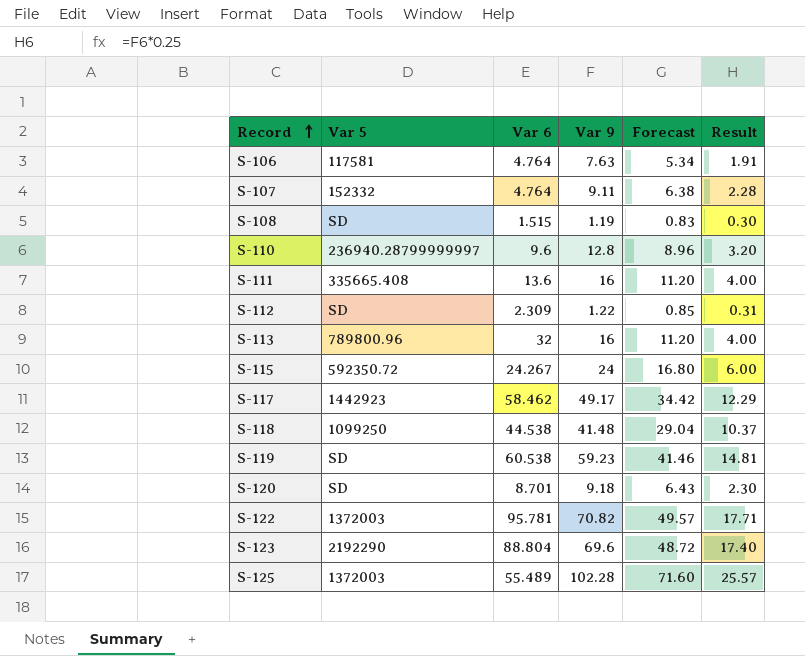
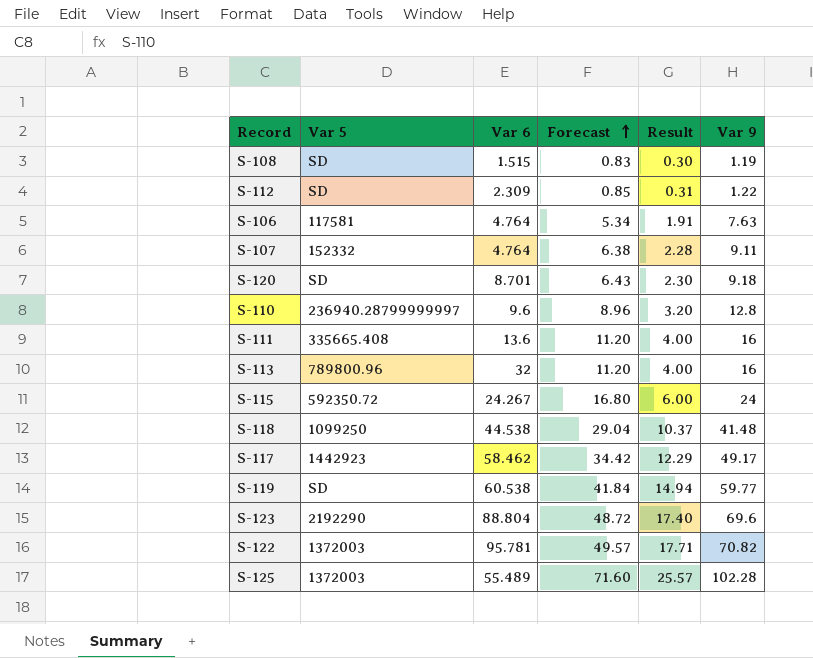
row order: Record ascending -> Forecast ascending
column Var 9 | position: 4 -> 6
S-119 | Forecast: 41.46 -> 41.84
S-119 | Result: 14.81 -> 14.94
S-119 | Var 9: 59.23 -> 59.77

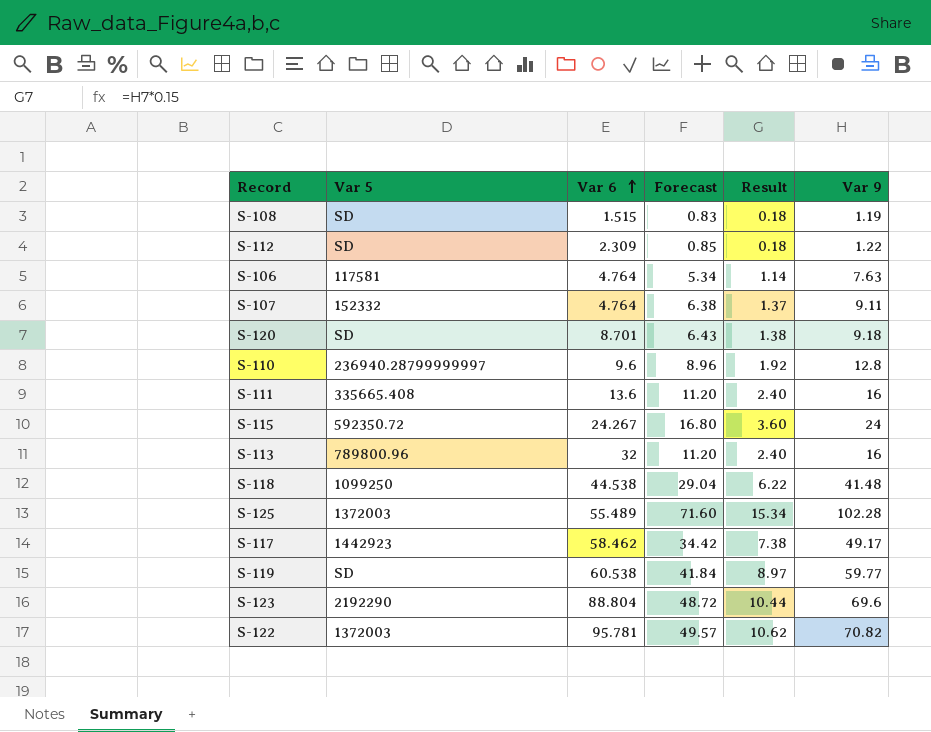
row order: Forecast ascending -> Var 6 ascending
column Result | formula: [Var 9] * 0.25 -> [Var 9] * 0.15

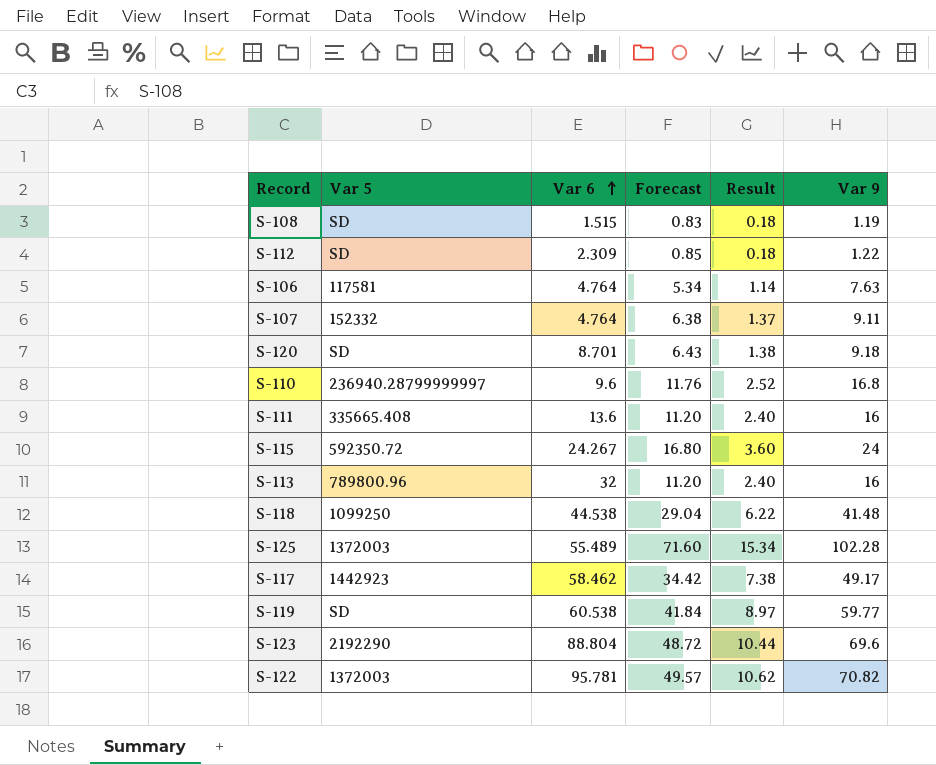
S-110 | Forecast: 8.96 -> 11.76
S-110 | Result: 1.92 -> 2.52
S-110 | Var 9: 12.8 -> 16.8

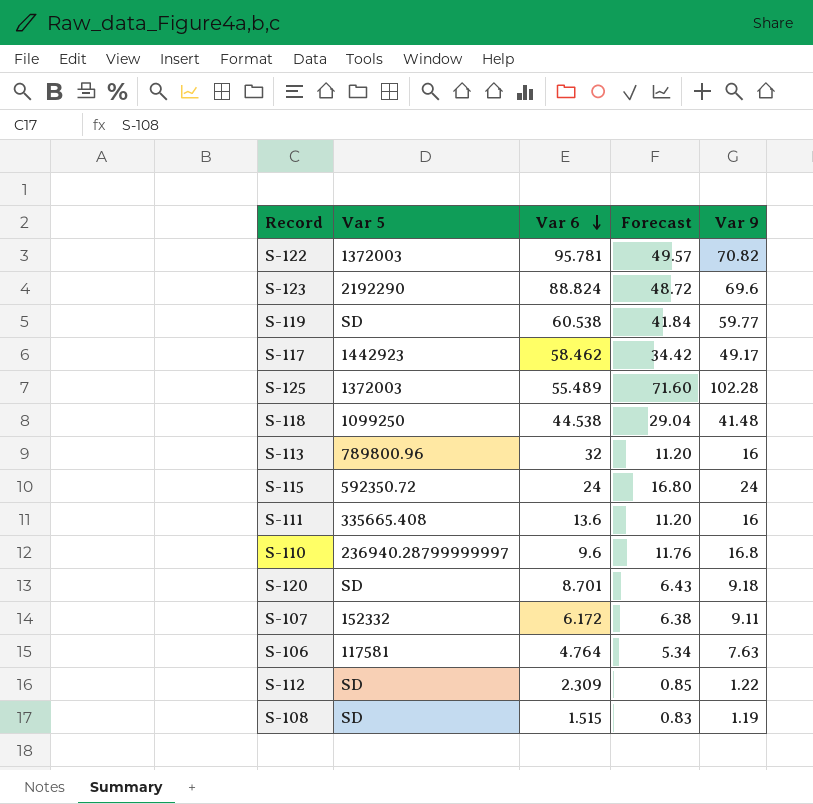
row order: Var 6 ascending -> Var 6 descending
column Result | formula: [Var 9] * 0.15 -> none
S-123 | Var 6: 88.804 -> 88.824
S-115 | Var 6: 24.267 -> 24
S-107 | Var 6: 4.764 -> 6.172

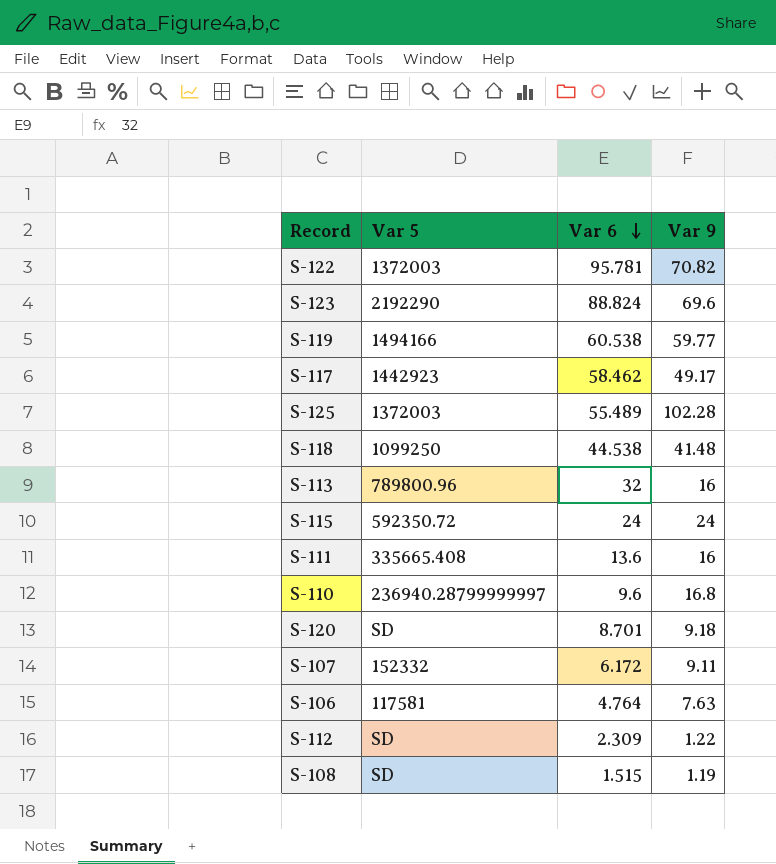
column Forecast | formula: [Var 9] * 0.7 -> none
S-119 | Var 5: SD -> 1494166

